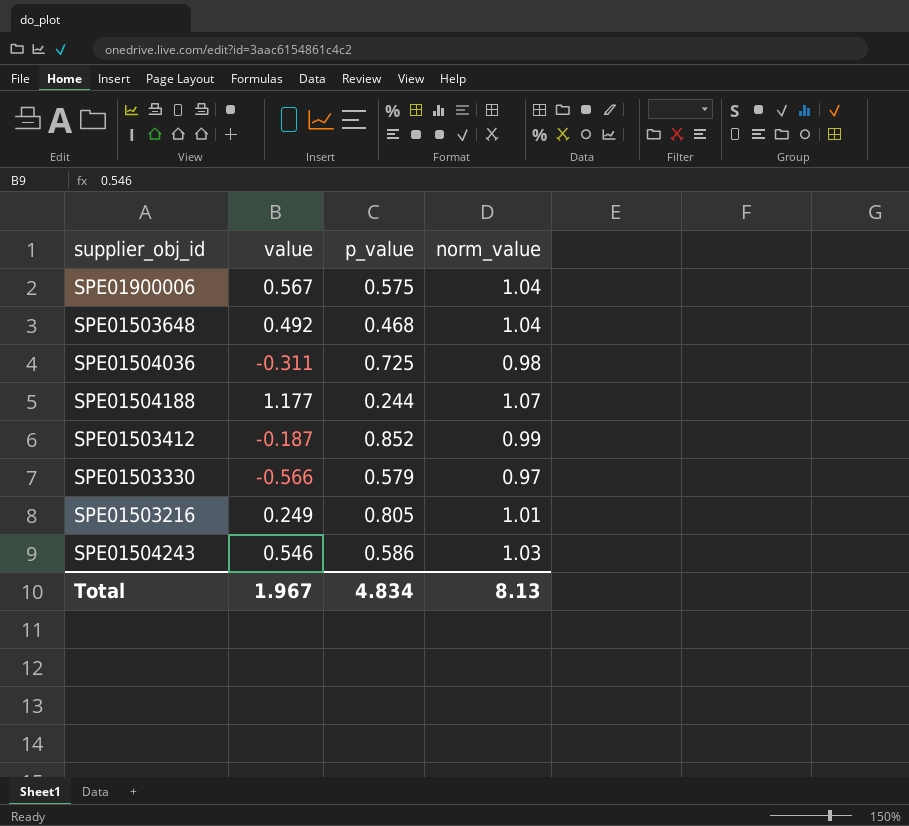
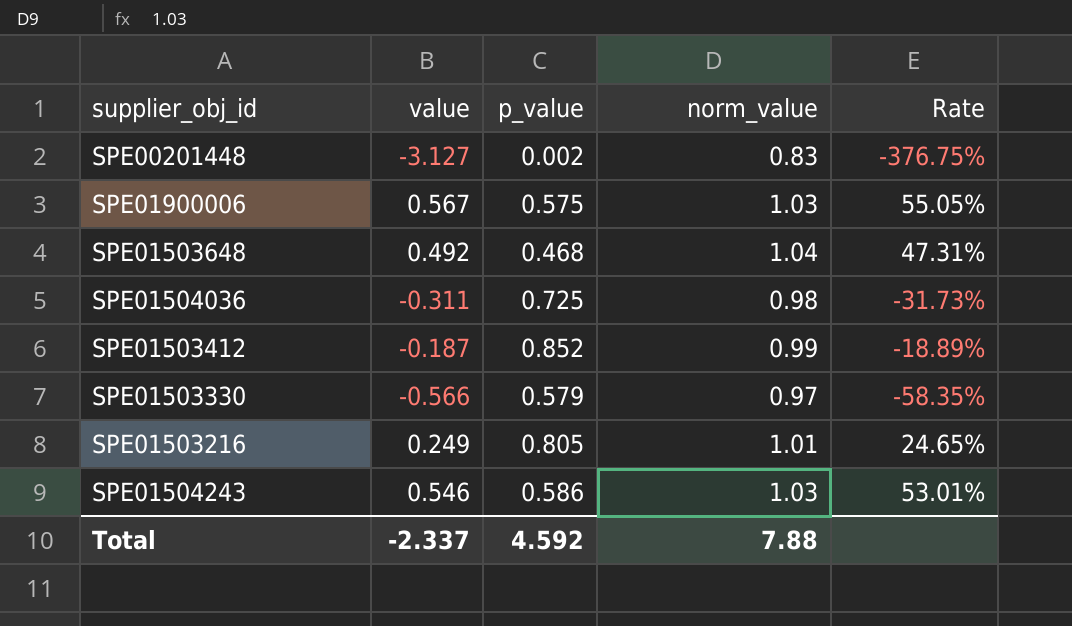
column Rate | formula: none -> [value] / [norm_value]
row SPE01504188: 1.177 | 0.244 | 1.07 -> none
row SPE00201448: none -> -3.127 | 0.002 | 0.83 | -376.75%
SPE01900006 | norm_value: 1.04 -> 1.03
Total | value: 1.967 -> -2.337
Total | p_value: 4.834 -> 4.592
Total | norm_value: 8.13 -> 7.88

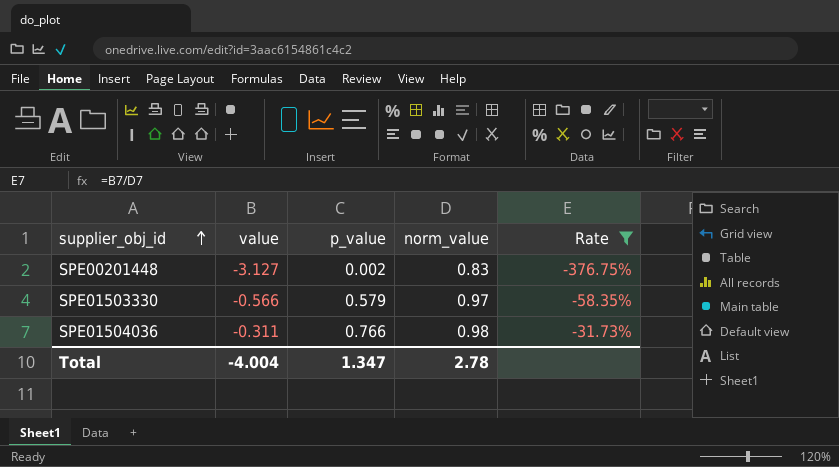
filter: none -> Rate <= -31.73%
row order: none -> supplier_obj_id ascending
SPE01504036 | p_value: 0.725 -> 0.766
Total | value: -2.337 -> -4.004
Total | p_value: 4.592 -> 1.347
Total | norm_value: 7.88 -> 2.78

